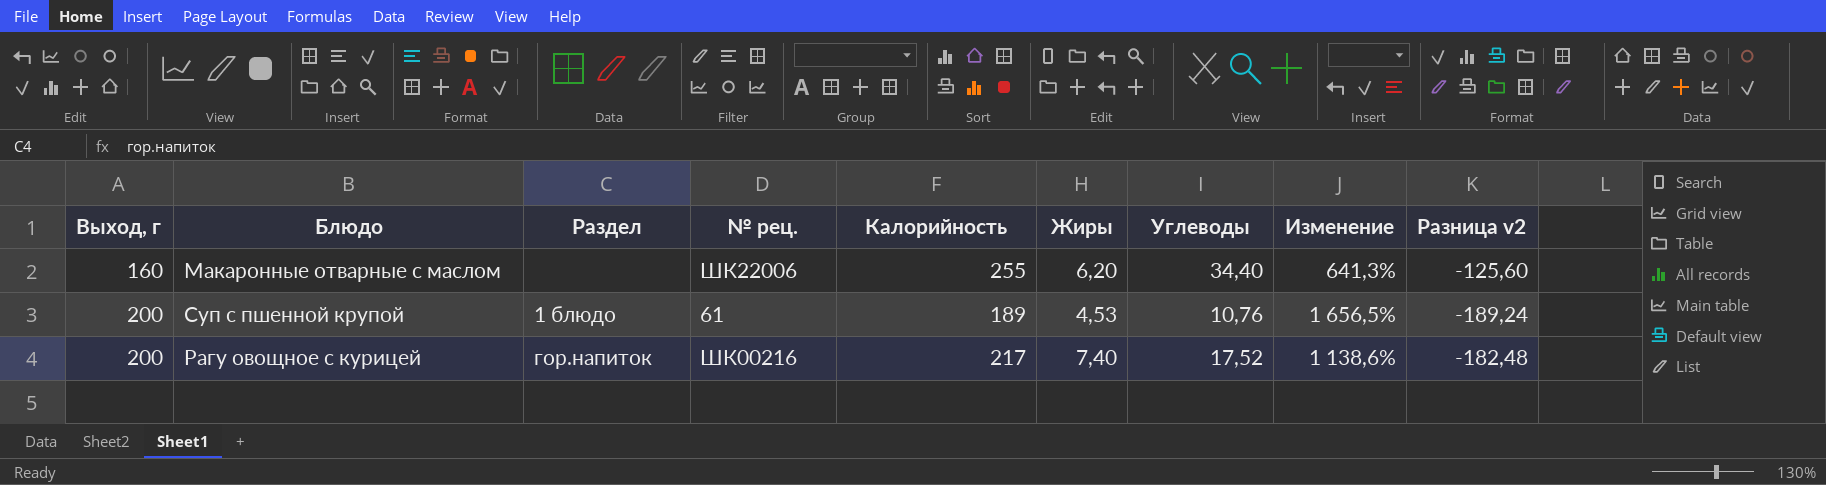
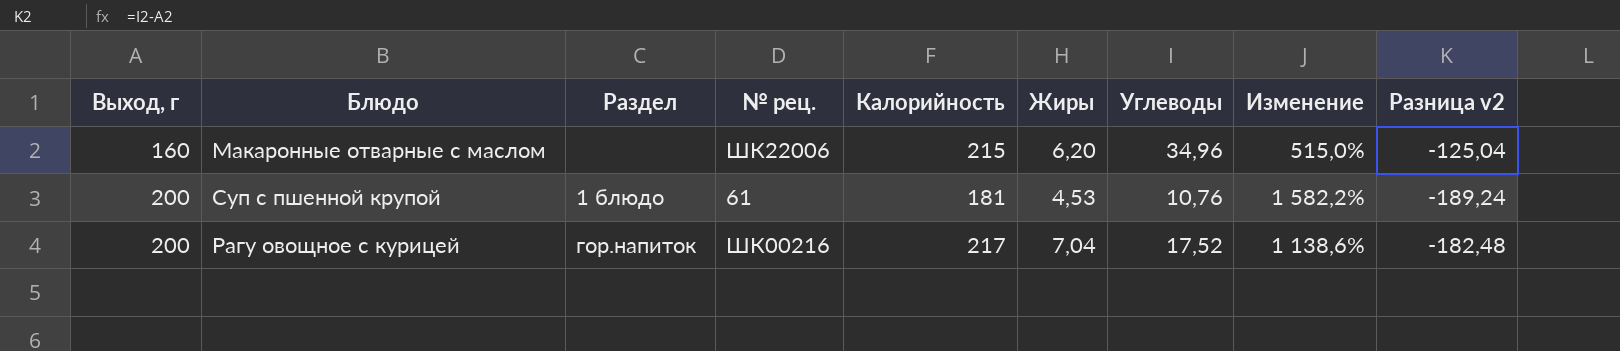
Макаронные отварные с маслом | Калорийность: 255 -> 215
Макаронные отварные с маслом | Углеводы: 34,40 -> 34,96
Макаронные отварные с маслом | Изменение: 641,3% -> 515,0%
Макаронные отварные с маслом | Разница v2: -125,60 -> -125,04
Суп с пшенной крупой | Калорийность: 189 -> 181
Суп с пшенной крупой | Изменение: 1 656,5% -> 1 582,2%
Рагу овощное с курицей | Жиры: 7,40 -> 7,04

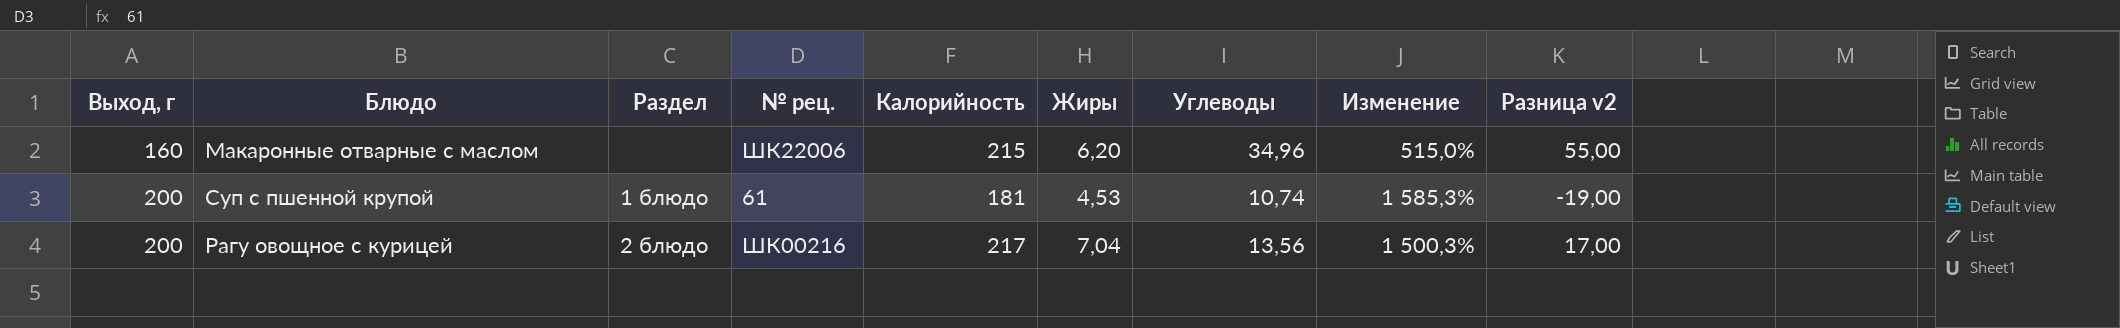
column Разница v2 | formula: [Углеводы] - [Выход, г] -> [Калорийность] - [Выход, г]
Суп с пшенной крупой | Углеводы: 10,76 -> 10,74
Суп с пшенной крупой | Изменение: 1 582,2% -> 1 585,3%
Рагу овощное с курицей | Раздел: гор.напиток -> 2 блюдо
Рагу овощное с курицей | Углеводы: 17,52 -> 13,56
Рагу овощное с курицей | Изменение: 1 138,6% -> 1 500,3%

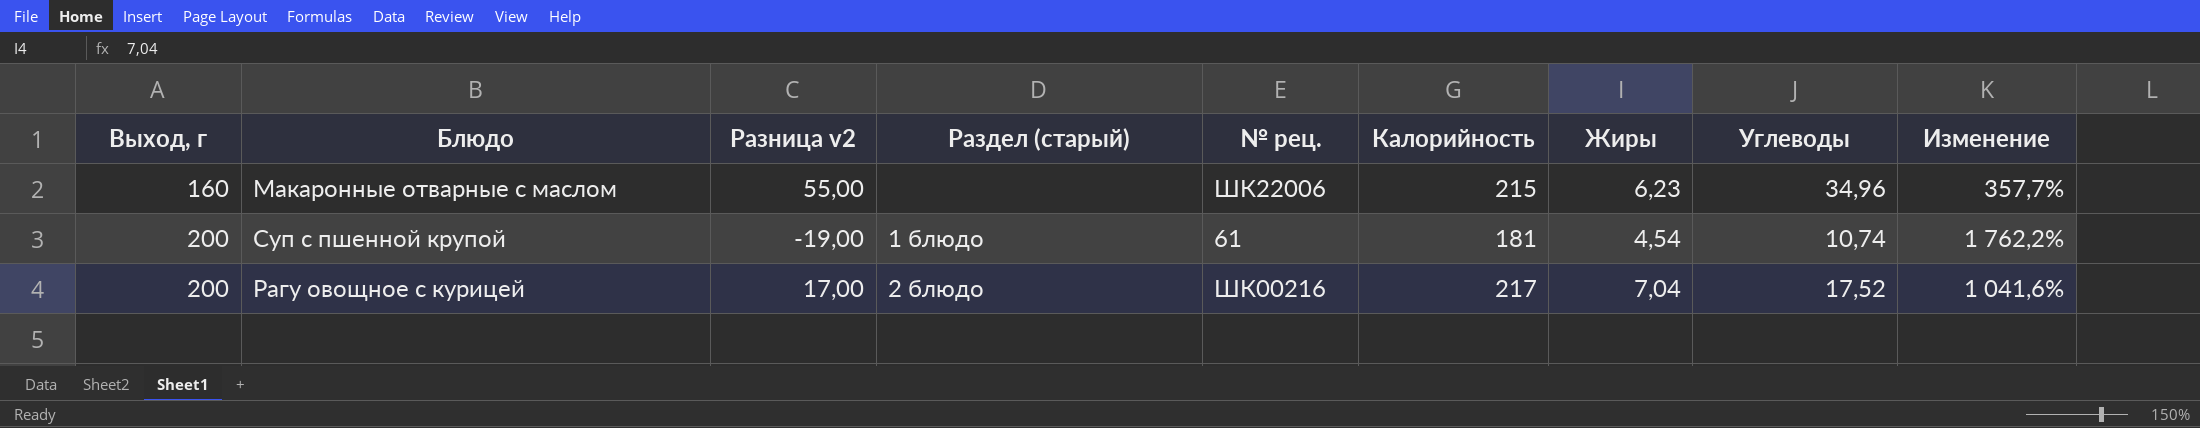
column Разница v2 | position: 9 -> 3
column name: Раздел -> Раздел (старый)
column Изменение | formula: ([Калорийность] - [Углеводы]) / [Углеводы] -> ([Выход, г] - [Углеводы]) / [Углеводы]
Макаронные отварные с маслом | Жиры: 6,20 -> 6,23
Суп с пшенной крупой | Жиры: 4,53 -> 4,54
Рагу овощное с курицей | Углеводы: 13,56 -> 17,52

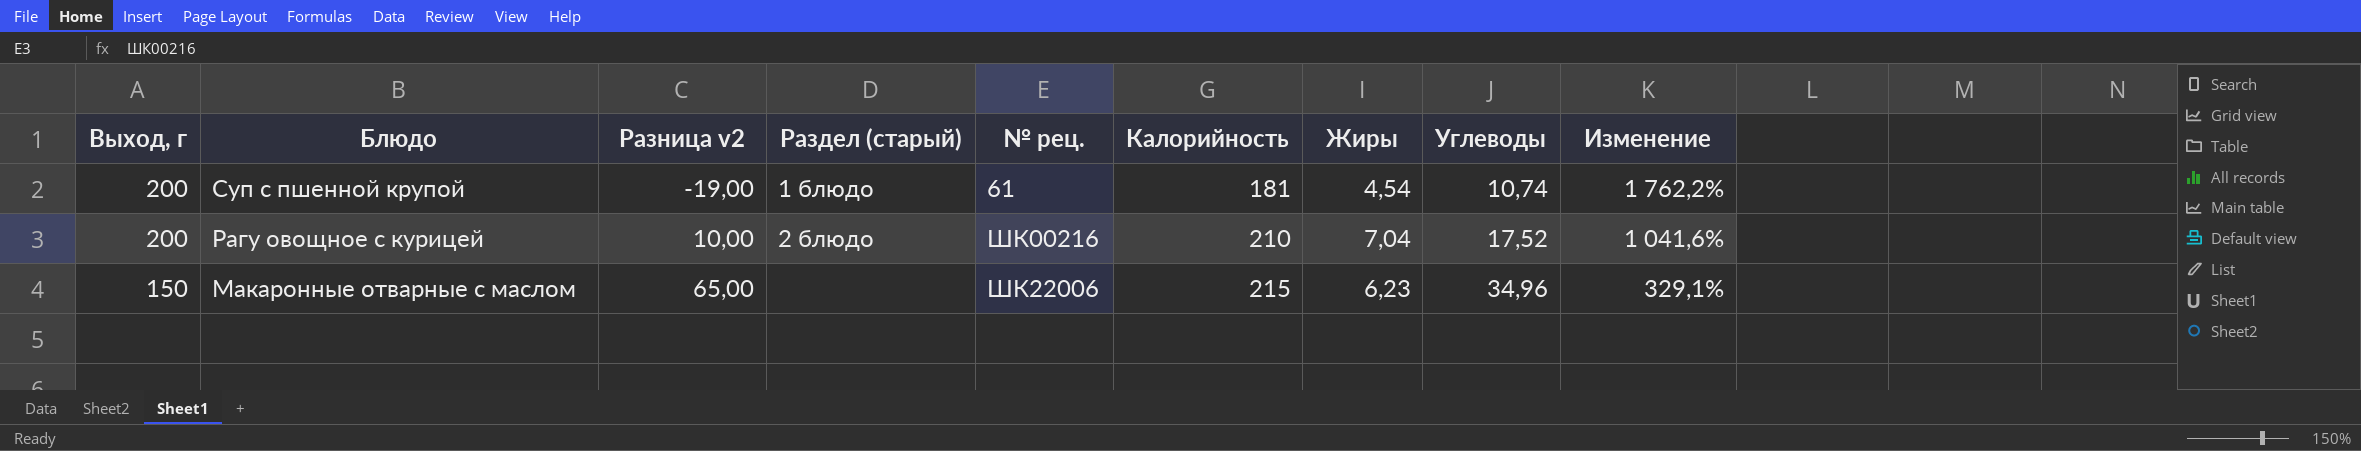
row order: Выход, г ascending -> Выход, г descending
Рагу овощное с курицей | Разница v2: 17,00 -> 10,00
Рагу овощное с курицей | Калорийность: 217 -> 210
Макаронные отварные с маслом | Выход, г: 160 -> 150
Макаронные отварные с маслом | Разница v2: 55,00 -> 65,00
Макаронные отварные с маслом | Изменение: 357,7% -> 329,1%

